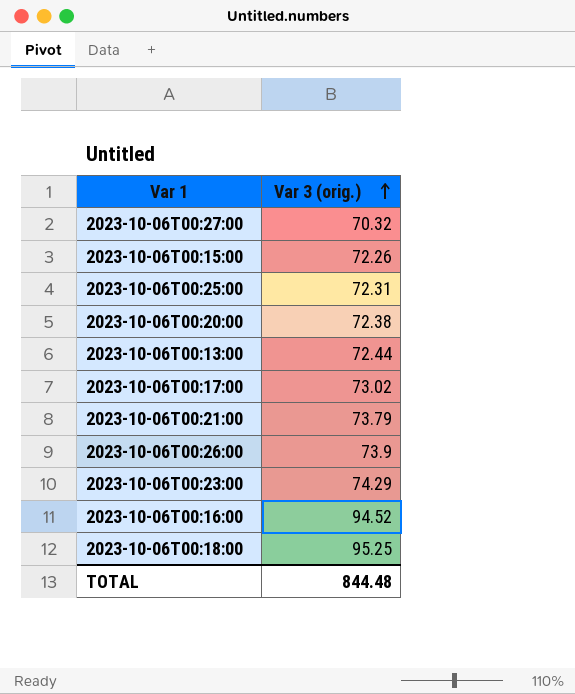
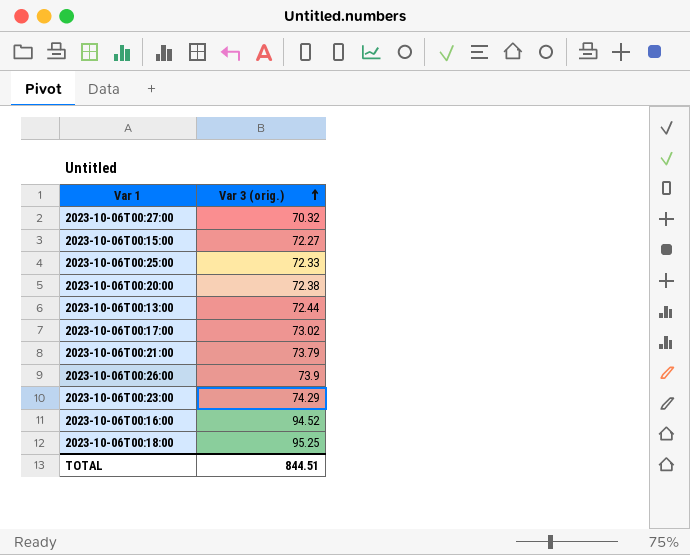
2023-10-06T00:15:00 | Var 3 (orig.): 72.26 -> 72.27
2023-10-06T00:25:00 | Var 3 (orig.): 72.31 -> 72.33
TOTAL | Var 3 (orig.): 844.48 -> 844.51

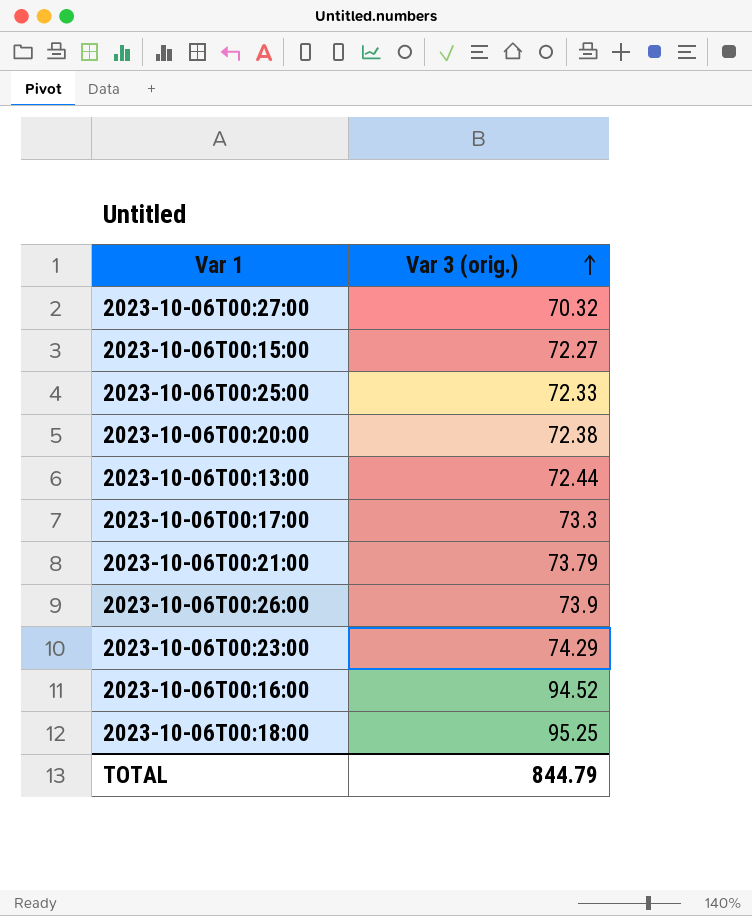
2023-10-06T00:17:00 | Var 3 (orig.): 73.02 -> 73.3
TOTAL | Var 3 (orig.): 844.51 -> 844.79

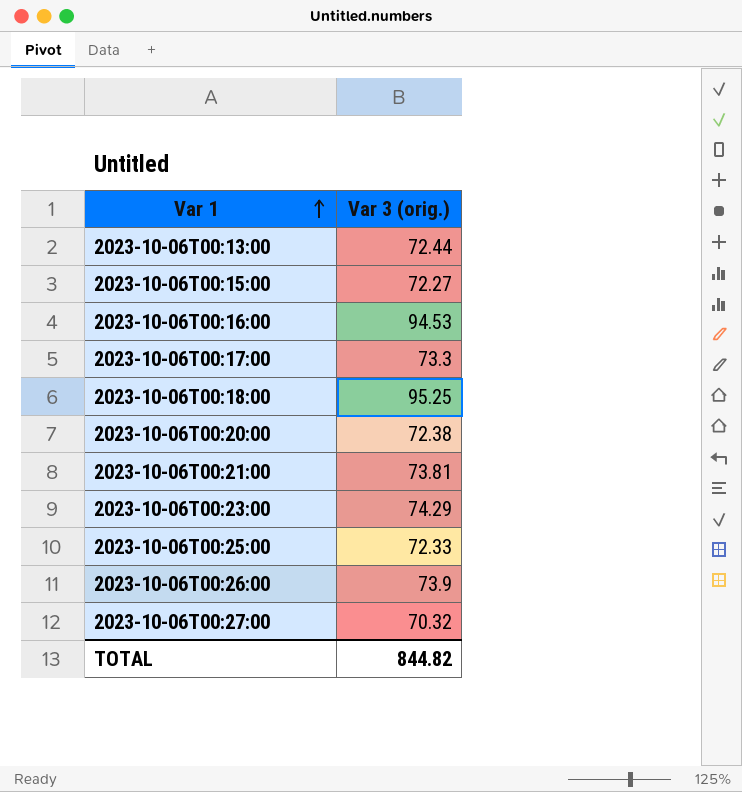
row order: Var 3 (orig.) ascending -> Var 1 ascending
2023-10-06T00:16:00 | Var 3 (orig.): 94.52 -> 94.53
2023-10-06T00:21:00 | Var 3 (orig.): 73.79 -> 73.81
TOTAL | Var 3 (orig.): 844.79 -> 844.82

